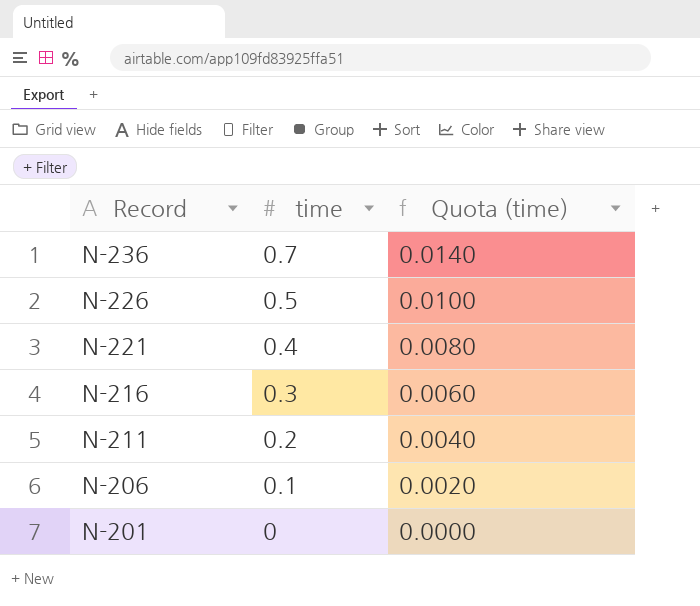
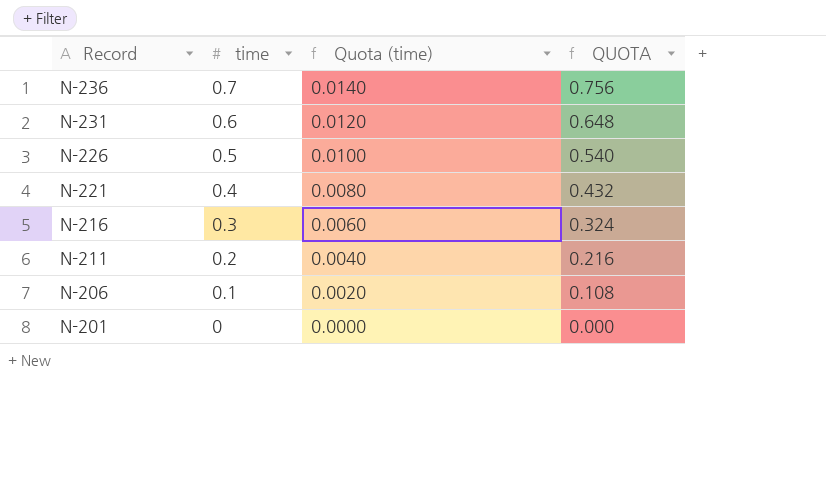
column QUOTA | formula: none -> [time] * 1.08
row N-231: none -> 0.6 | 0.0120 | 0.648

